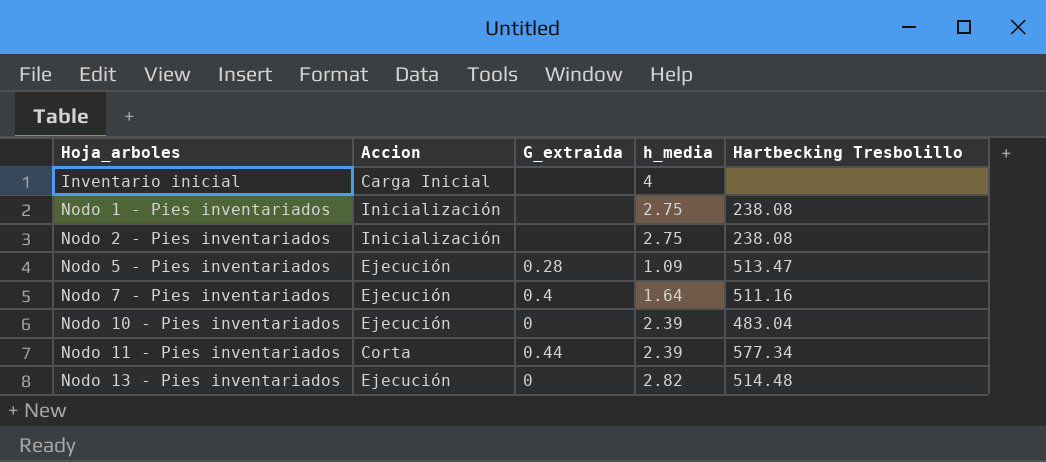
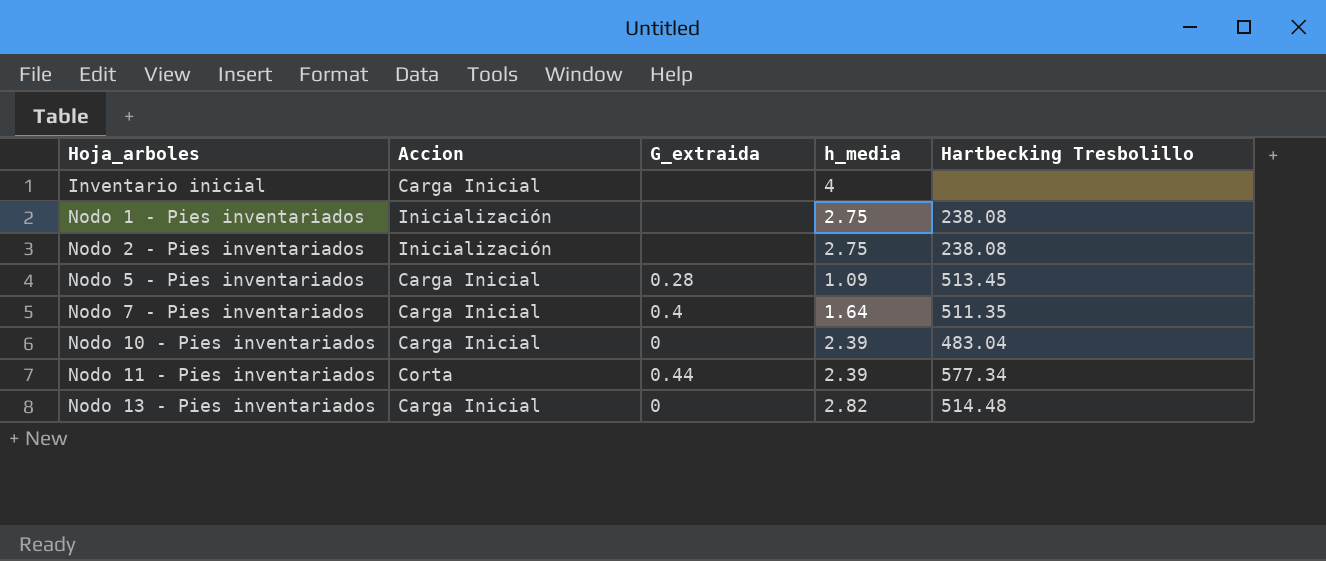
Nodo 5 - Pies inventariados | Accion: Ejecución -> Carga Inicial
Nodo 5 - Pies inventariados | Hartbecking Tresbolillo: 513.47 -> 513.45
Nodo 7 - Pies inventariados | Accion: Ejecución -> Carga Inicial
Nodo 7 - Pies inventariados | Hartbecking Tresbolillo: 511.16 -> 511.35
Nodo 10 - Pies inventariados | Accion: Ejecución -> Carga Inicial
Nodo 13 - Pies inventariados | Accion: Ejecución -> Carga Inicial

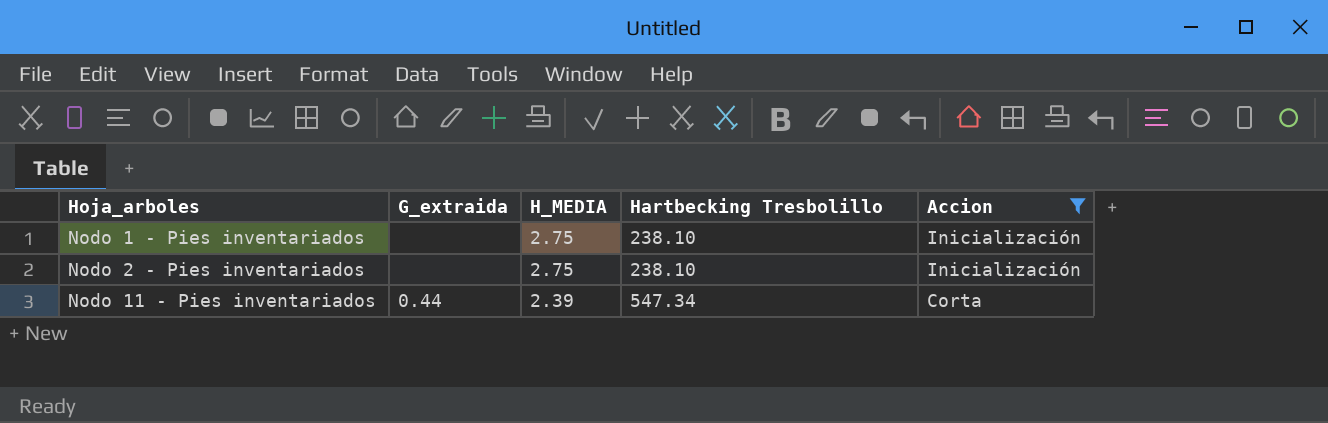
filter: none -> Accion != Carga Inicial
column name: h_media -> H_MEDIA
column Accion | position: 2 -> 5
Nodo 1 - Pies inventariados | Hartbecking Tresbolillo: 238.08 -> 238.10
Nodo 2 - Pies inventariados | Hartbecking Tresbolillo: 238.08 -> 238.10
Nodo 11 - Pies inventariados | Hartbecking Tresbolillo: 577.34 -> 547.34

